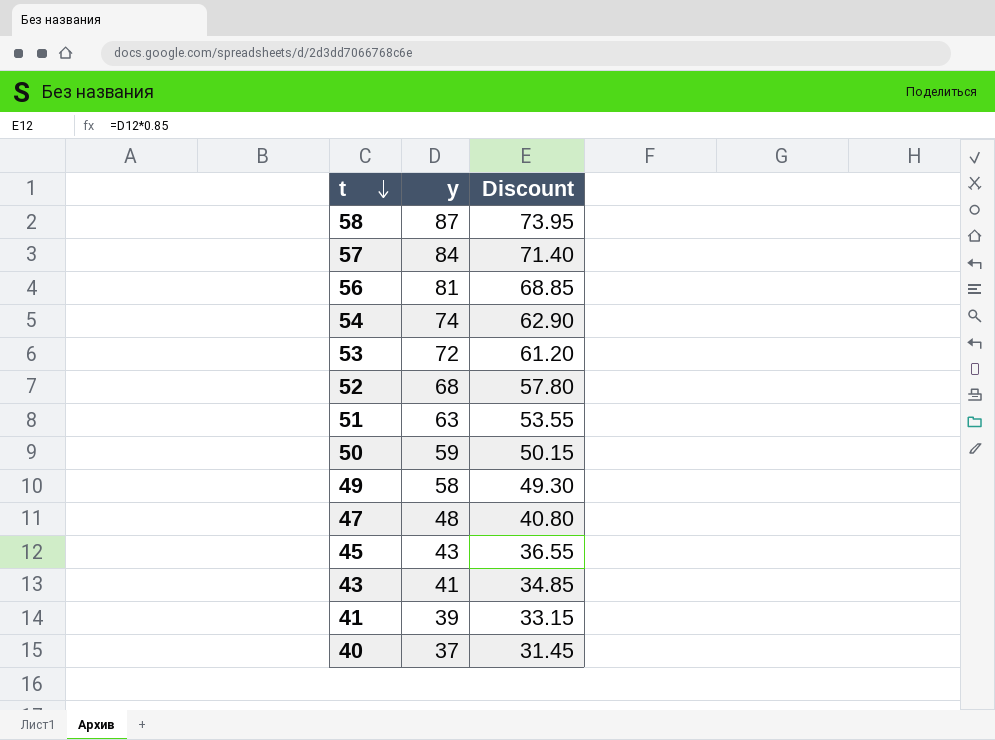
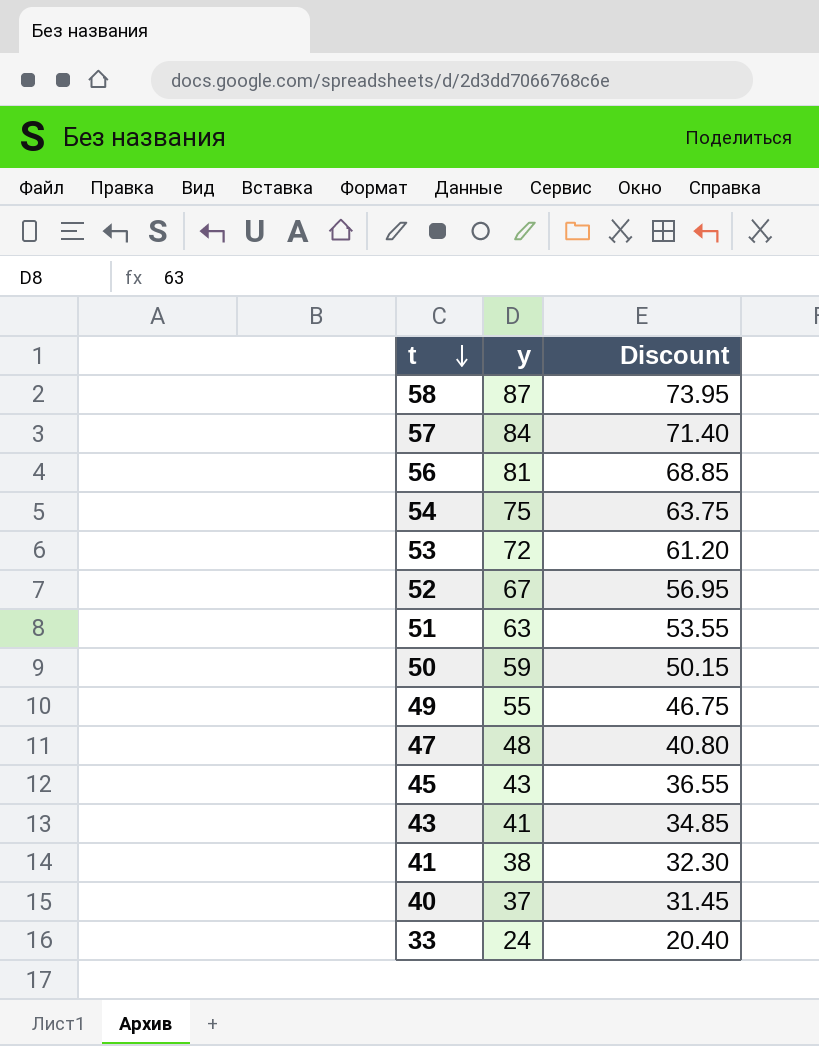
54 | y: 74 -> 75
54 | Discount: 62.90 -> 63.75
52 | y: 68 -> 67
52 | Discount: 57.80 -> 56.95
49 | y: 58 -> 55
49 | Discount: 49.30 -> 46.75
41 | y: 39 -> 38
41 | Discount: 33.15 -> 32.30
row 33: none -> 24 | 20.40

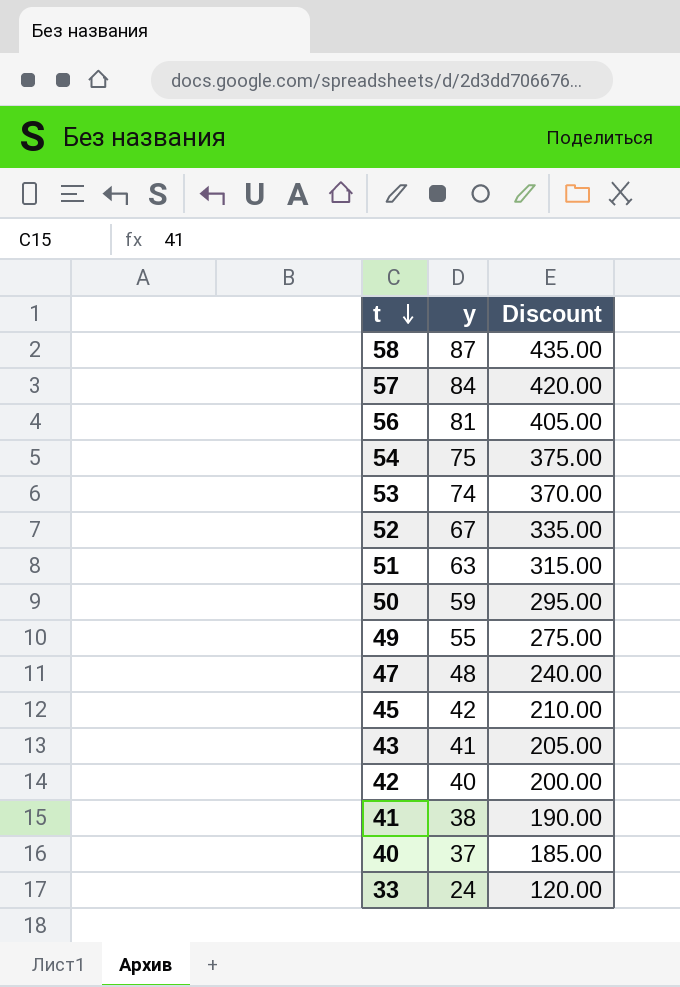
column Discount | formula: [y] * 0.85 -> [y] * 5
53 | y: 72 -> 74
45 | y: 43 -> 42
row 42: none -> 40 | 200.00

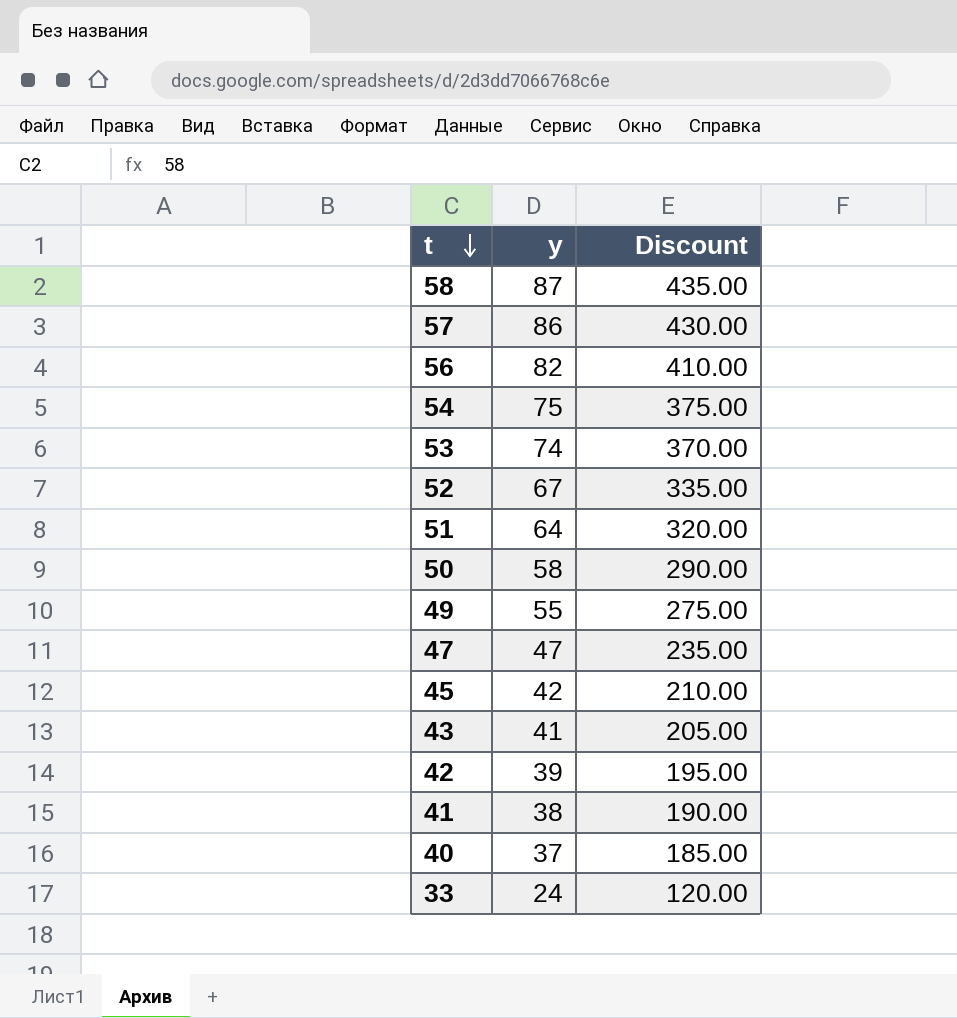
57 | y: 84 -> 86
57 | Discount: 420.00 -> 430.00
56 | y: 81 -> 82
56 | Discount: 405.00 -> 410.00
51 | y: 63 -> 64
51 | Discount: 315.00 -> 320.00
50 | y: 59 -> 58
50 | Discount: 295.00 -> 290.00
47 | y: 48 -> 47
47 | Discount: 240.00 -> 235.00
42 | y: 40 -> 39
42 | Discount: 200.00 -> 195.00

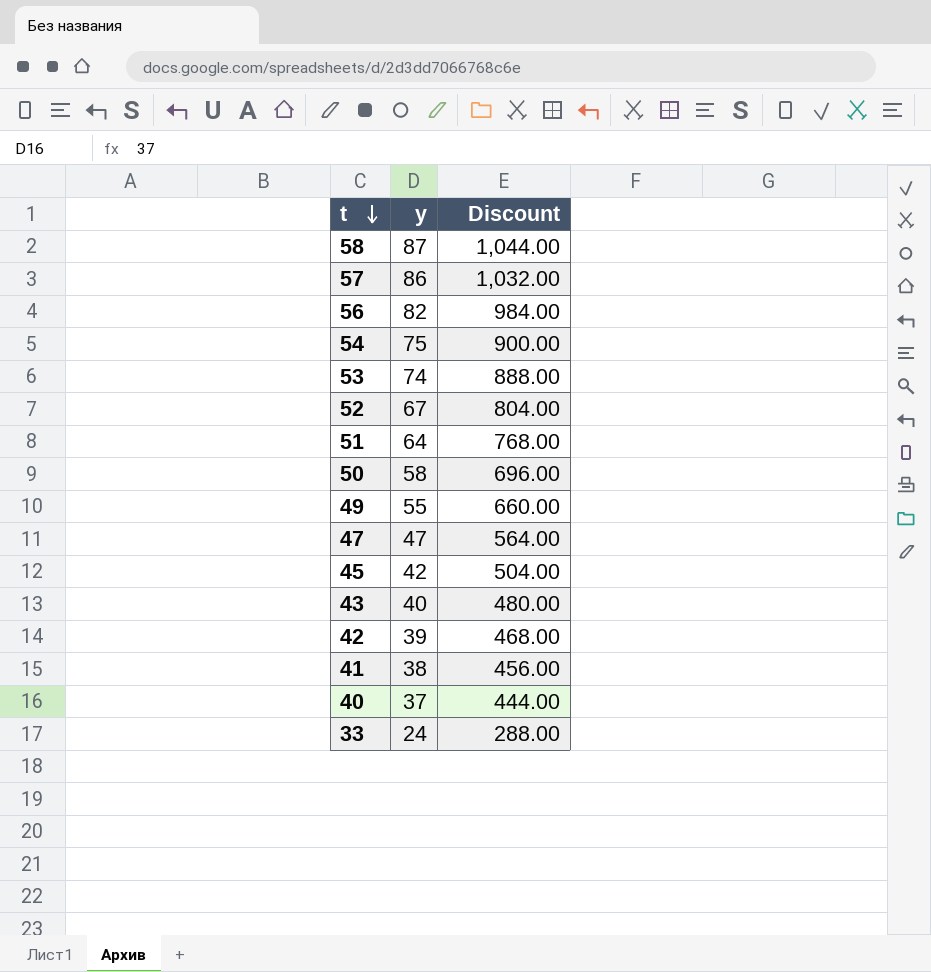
column Discount | formula: [y] * 5 -> [y] * 12
43 | y: 41 -> 40

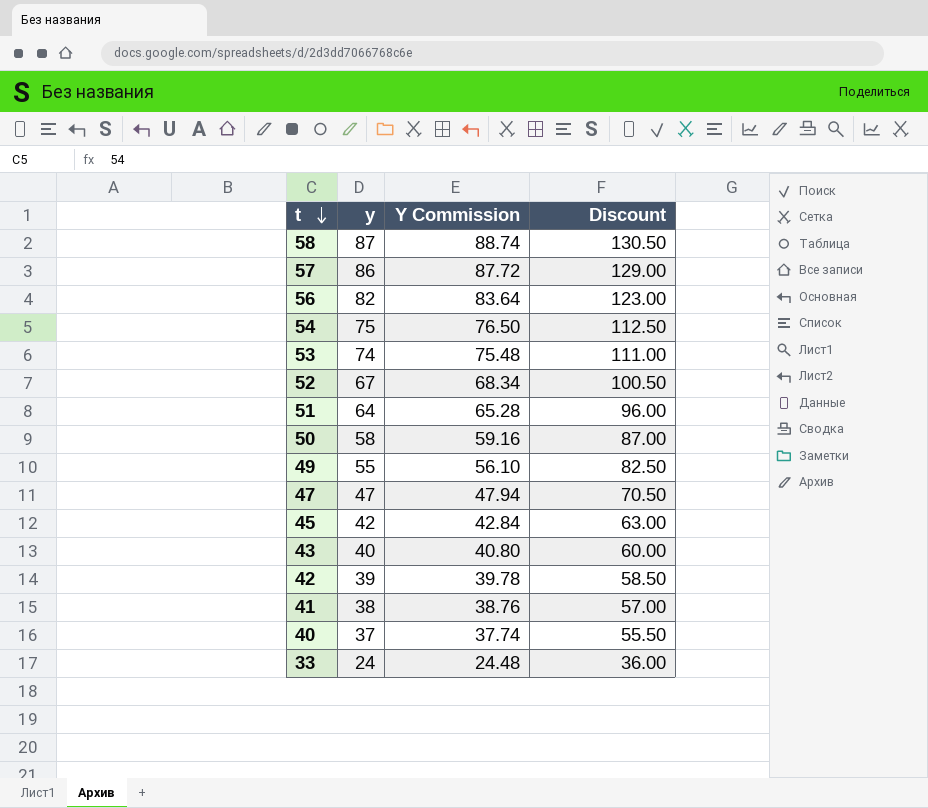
column Y Commission | formula: none -> [y] * 1.02
column Discount | formula: [y] * 12 -> [y] * 1.5

